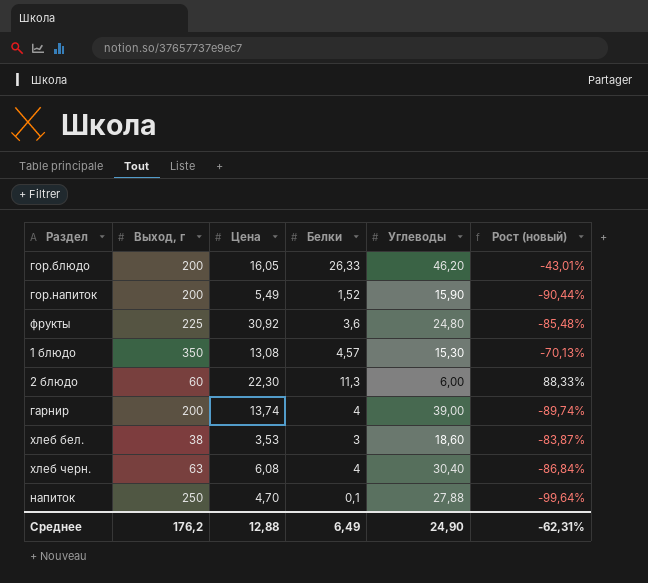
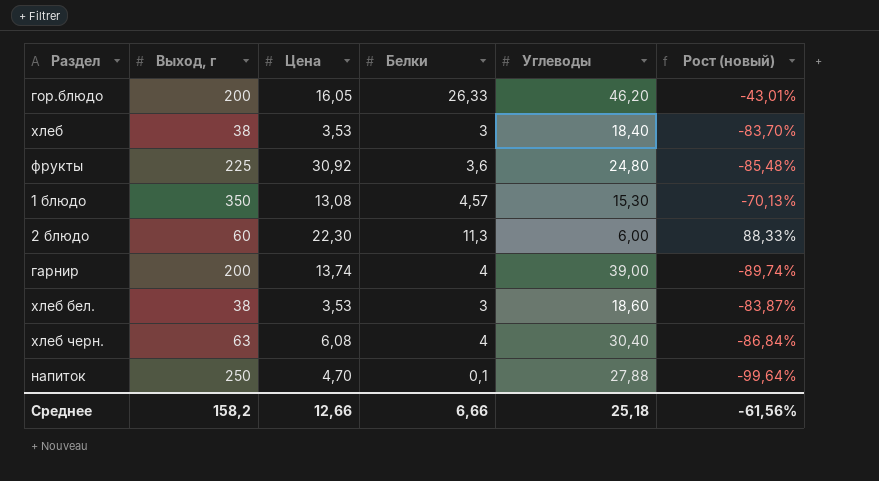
row гор.напиток: 200 | 5,49 | 1,52 | 15,90 | -90,44% -> none
row хлеб: none -> 38 | 3,53 | 3 | 18,40 | -83,70%
Среднее | Выход, г: 176,2 -> 158,2
Среднее | Цена: 12,88 -> 12,66
Среднее | Белки: 6,49 -> 6,66
Среднее | Углеводы: 24,90 -> 25,18
Среднее | Рост (новый): -62,31% -> -61,56%

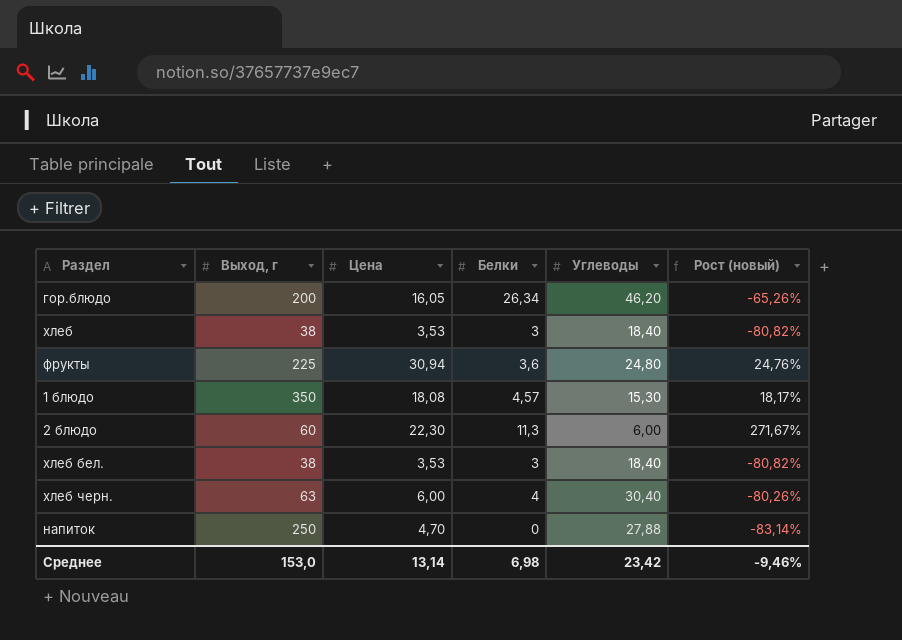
column Рост (новый) | formula: ([Белки] - [Углеводы]) / [Углеводы] -> ([Цена] - [Углеводы]) / [Углеводы]
row гарнир: 200 | 13,74 | 4 | 39,00 | -89,74% -> none
гор.блюдо | Белки: 26,33 -> 26,34
фрукты | Цена: 30,92 -> 30,94
1 блюдо | Цена: 13,08 -> 18,08
хлеб бел. | Углеводы: 18,60 -> 18,40
хлеб черн. | Цена: 6,08 -> 6,00
напиток | Белки: 0,1 -> 0
Среднее | Выход, г: 158,2 -> 153,0
Среднее | Цена: 12,66 -> 13,14
Среднее | Белки: 6,66 -> 6,98
Среднее | Углеводы: 25,18 -> 23,42
Среднее | Рост (новый): -61,56% -> -9,46%

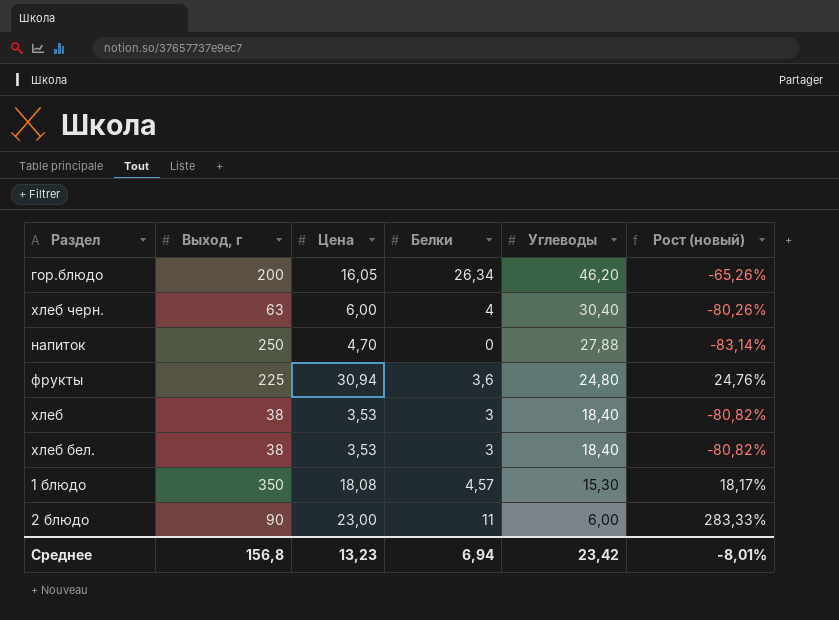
row order: none -> Углеводы descending
2 блюдо | Выход, г: 60 -> 90
2 блюдо | Цена: 22,30 -> 23,00
2 блюдо | Белки: 11,3 -> 11
2 блюдо | Рост (новый): 271,67% -> 283,33%
Среднее | Выход, г: 153,0 -> 156,8
Среднее | Цена: 13,14 -> 13,23
Среднее | Белки: 6,98 -> 6,94
Среднее | Рост (новый): -9,46% -> -8,01%

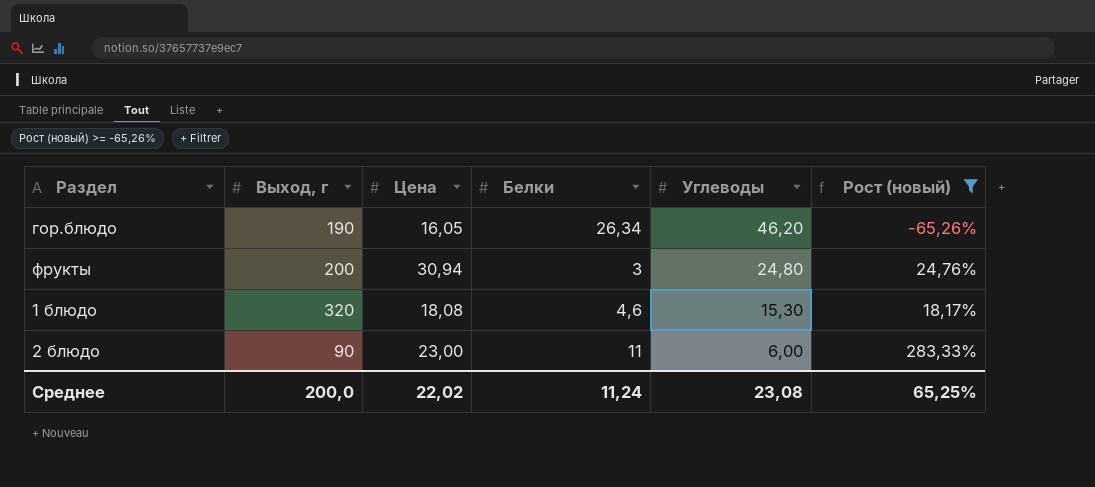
filter: none -> Рост (новый) >= -65,26%
гор.блюдо | Выход, г: 200 -> 190
фрукты | Выход, г: 225 -> 200
фрукты | Белки: 3,6 -> 3
1 блюдо | Выход, г: 350 -> 320
1 блюдо | Белки: 4,57 -> 4,6
Среднее | Выход, г: 156,8 -> 200,0
Среднее | Цена: 13,23 -> 22,02
Среднее | Белки: 6,94 -> 11,24
Среднее | Углеводы: 23,42 -> 23,08
Среднее | Рост (новый): -8,01% -> 65,25%

